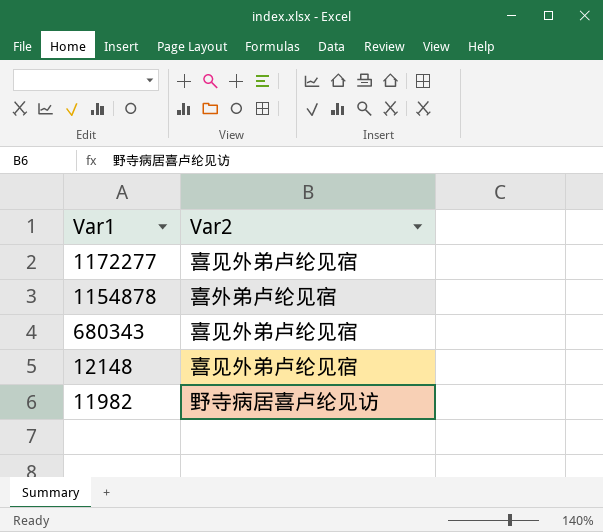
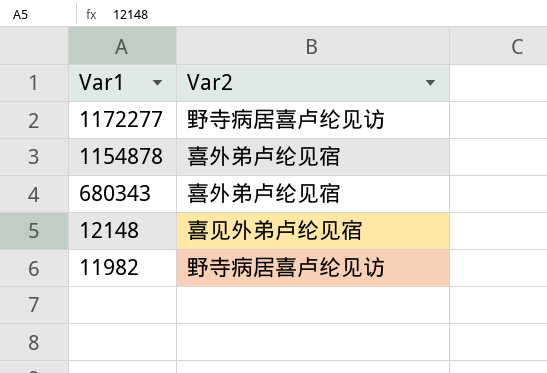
1172277 | Var2: 喜见外弟卢纶见宿 -> 野寺病居喜卢纶见访
680343 | Var2: 喜见外弟卢纶见宿 -> 喜外弟卢纶见宿

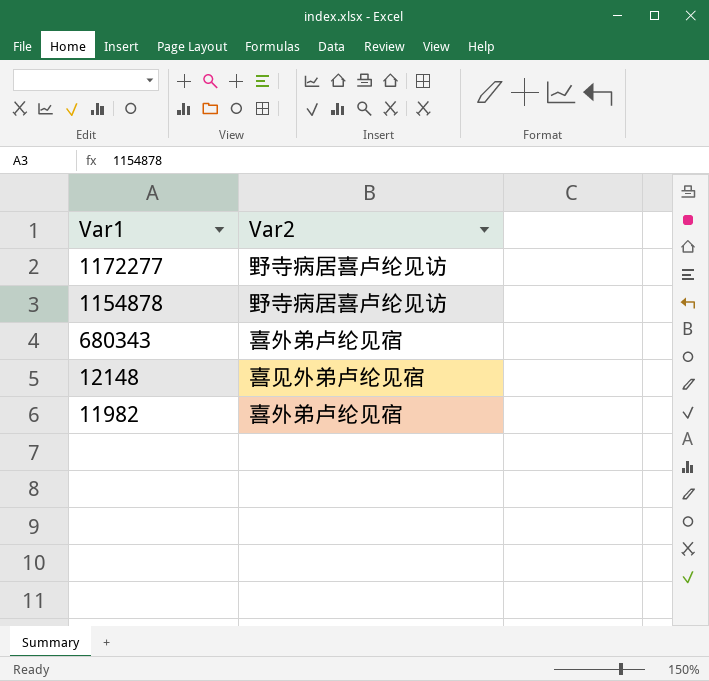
1154878 | Var2: 喜外弟卢纶见宿 -> 野寺病居喜卢纶见访
11982 | Var2: 野寺病居喜卢纶见访 -> 喜外弟卢纶见宿

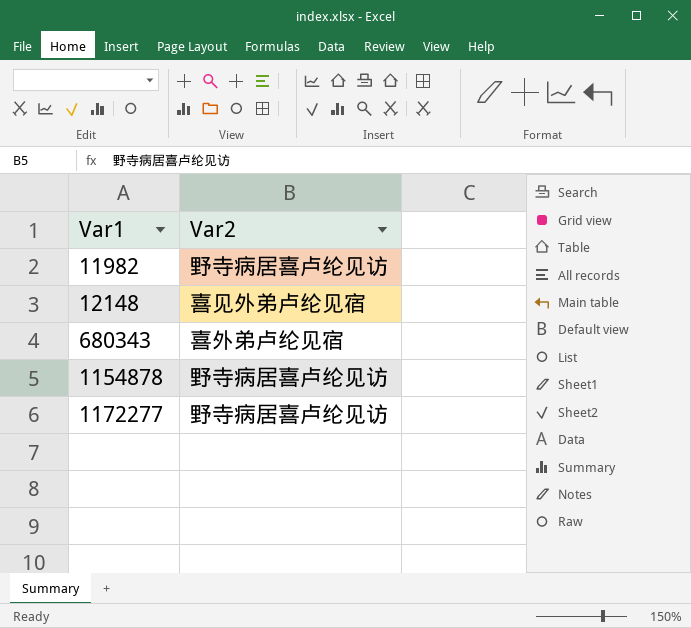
row order: Var1 descending -> Var1 ascending
11982 | Var2: 喜外弟卢纶见宿 -> 野寺病居喜卢纶见访

